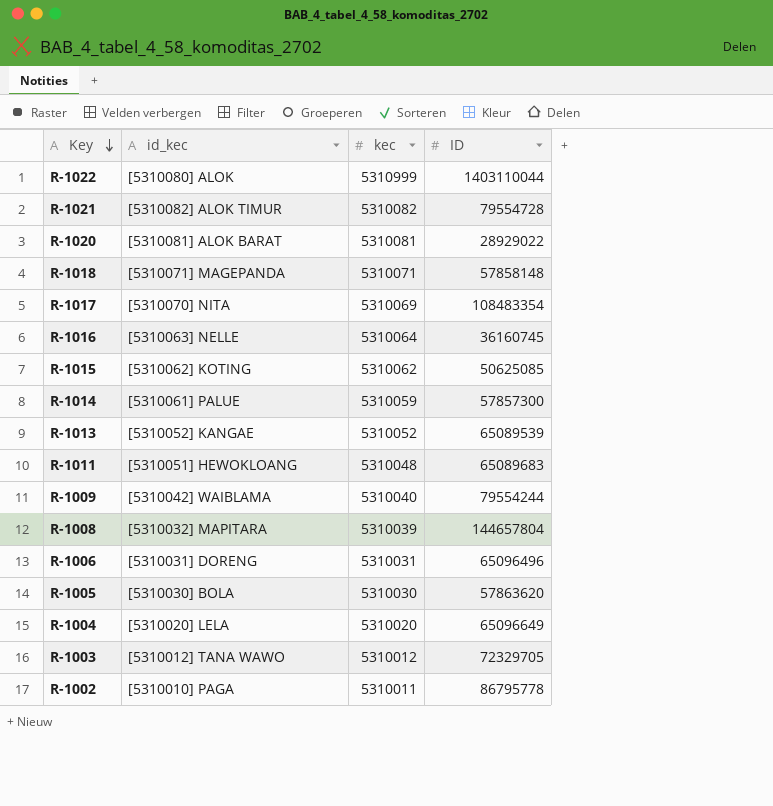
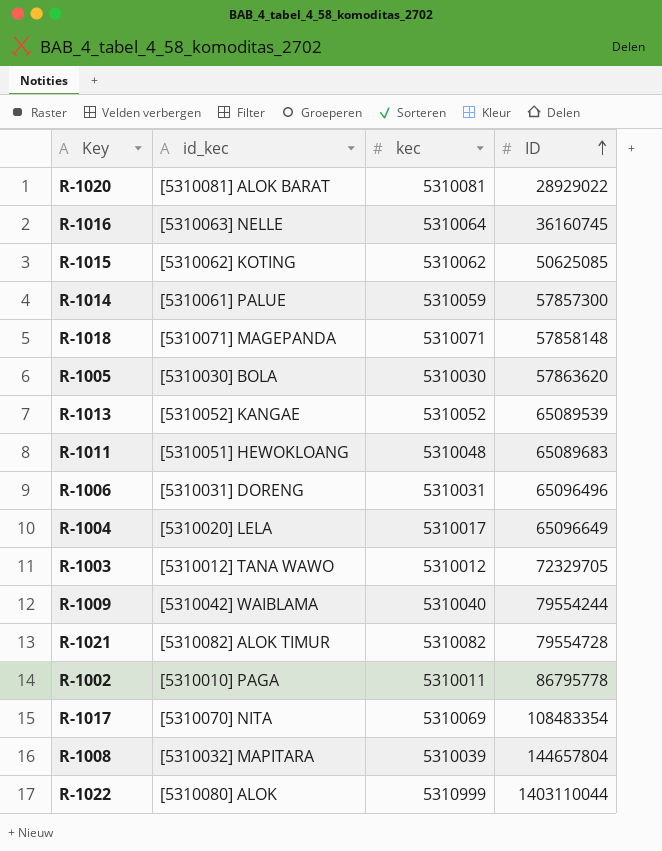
row order: Key descending -> ID ascending
R-1004 | kec: 5310020 -> 5310017

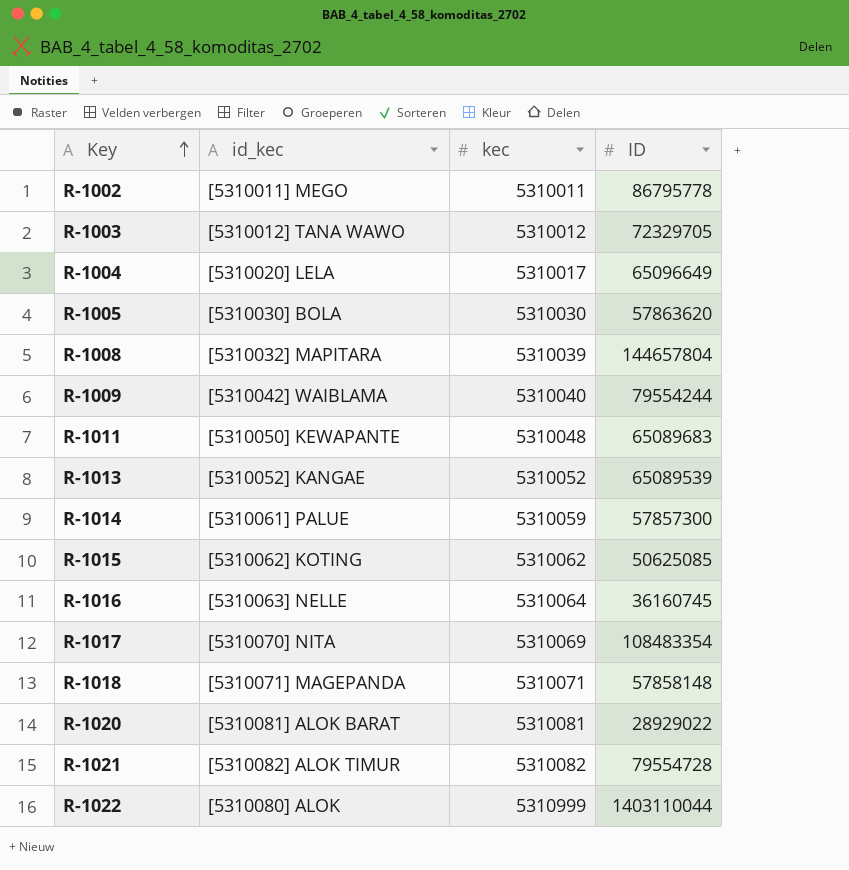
row order: ID ascending -> Key ascending
row R-1006: [5310031] DORENG | 5310031 | 65096496 -> none
R-1002 | id_kec: [5310010] PAGA -> [5310011] MEGO
R-1011 | id_kec: [5310051] HEWOKLOANG -> [5310050] KEWAPANTE

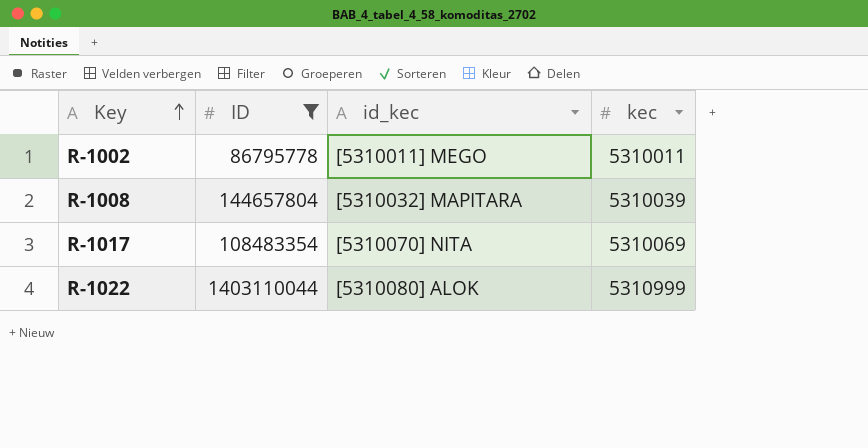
filter: none -> ID >= 86795778
column ID | position: 4 -> 2

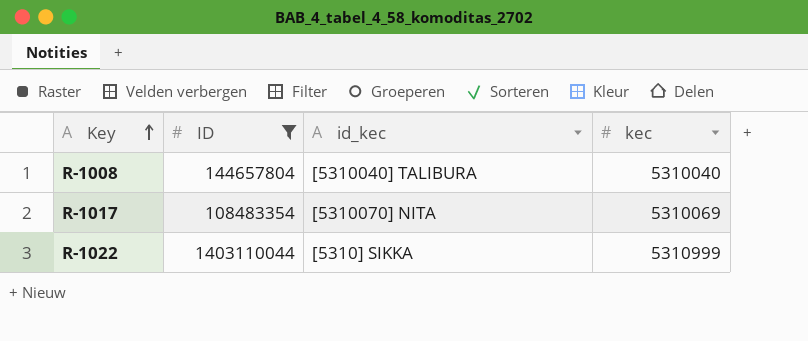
row R-1002: 86795778 | [5310011] MEGO | 5310011 -> none
R-1008 | id_kec: [5310032] MAPITARA -> [5310040] TALIBURA
R-1008 | kec: 5310039 -> 5310040
R-1022 | id_kec: [5310080] ALOK -> [5310] SIKKA

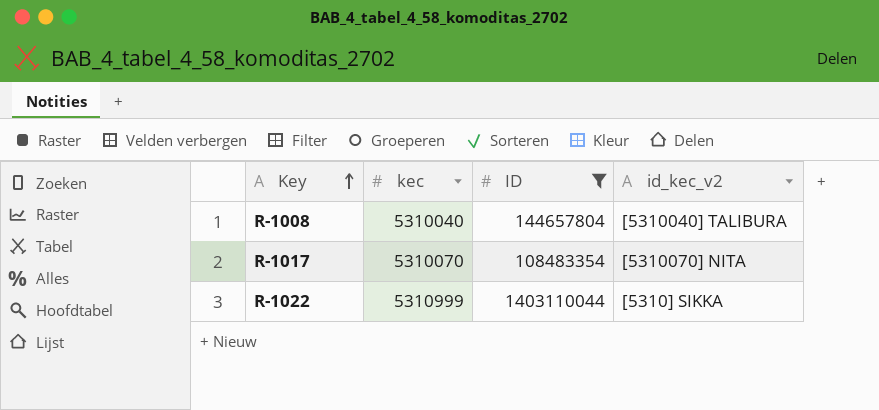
column kec | position: 4 -> 2
column name: id_kec -> id_kec_v2
R-1017 | kec: 5310069 -> 5310070

